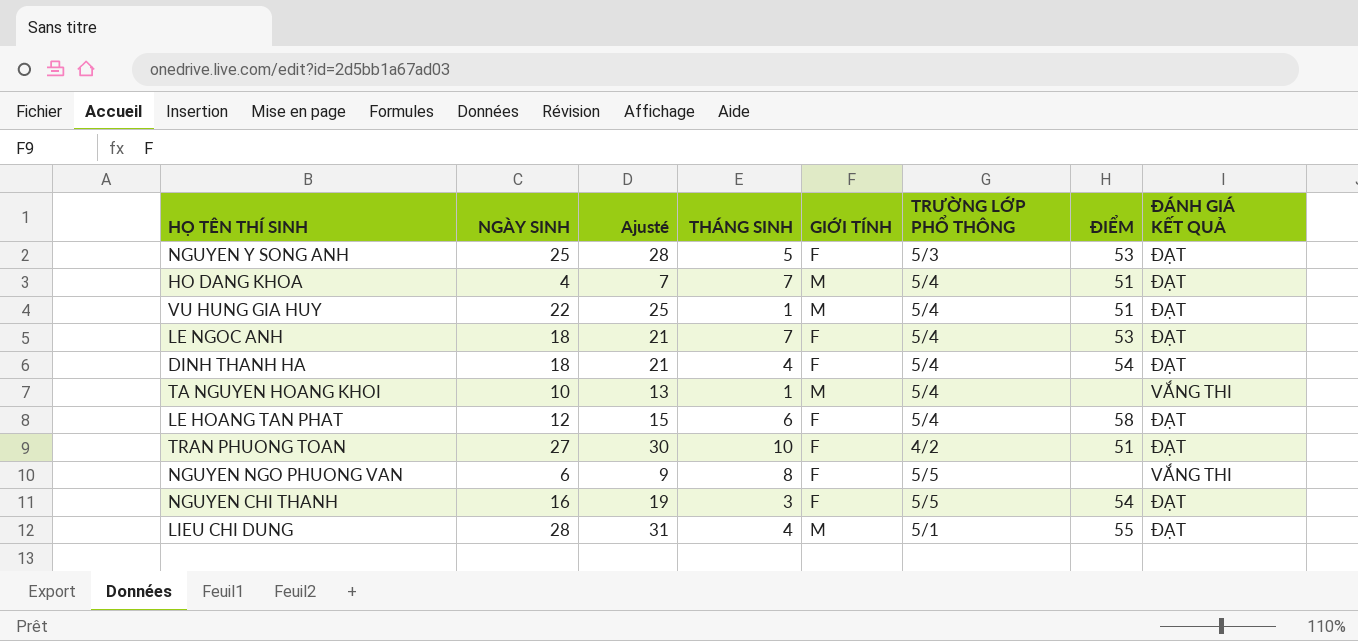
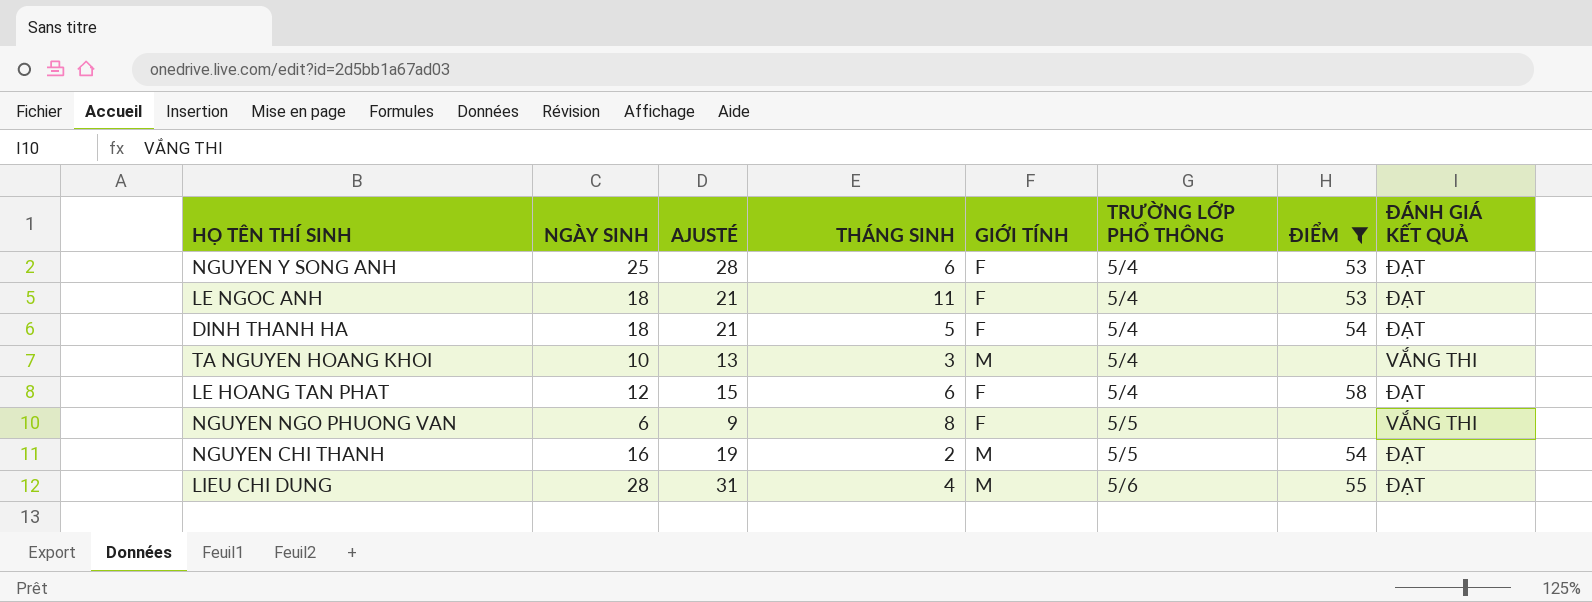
filter: none -> ĐIỂM != 51
column name: Ajusté -> AJUSTÉ
NGUYEN Y SONG ANH | THÁNG SINH: 5 -> 6
NGUYEN Y SONG ANH | TRƯỜNG LỚP PHỔ THÔNG: 5/3 -> 5/4
LE NGOC ANH | THÁNG SINH: 7 -> 11
DINH THANH HA | THÁNG SINH: 4 -> 5
TA NGUYEN HOANG KHOI | THÁNG SINH: 1 -> 3
NGUYEN CHI THANH | THÁNG SINH: 3 -> 2
NGUYEN CHI THANH | GIỚI TÍNH: F -> M
LIEU CHI DUNG | TRƯỜNG LỚP PHỔ THÔNG: 5/1 -> 5/6

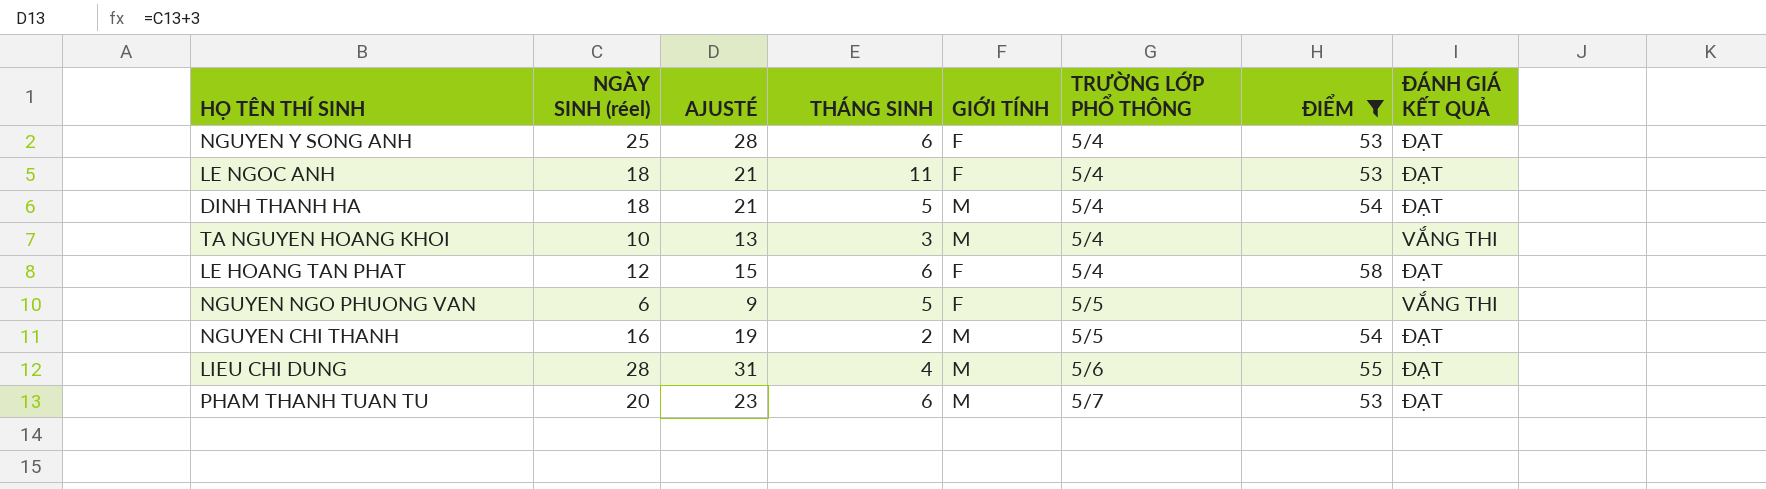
column name: NGÀY SINH -> NGÀY SINH (réel)
DINH THANH HA | GIỚI TÍNH: F -> M
NGUYEN NGO PHUONG VAN | THÁNG SINH: 8 -> 5
row PHAM THANH TUAN TU: none -> 20 | 23 | 6 | M | 5/7 | 53 | ĐẠT

